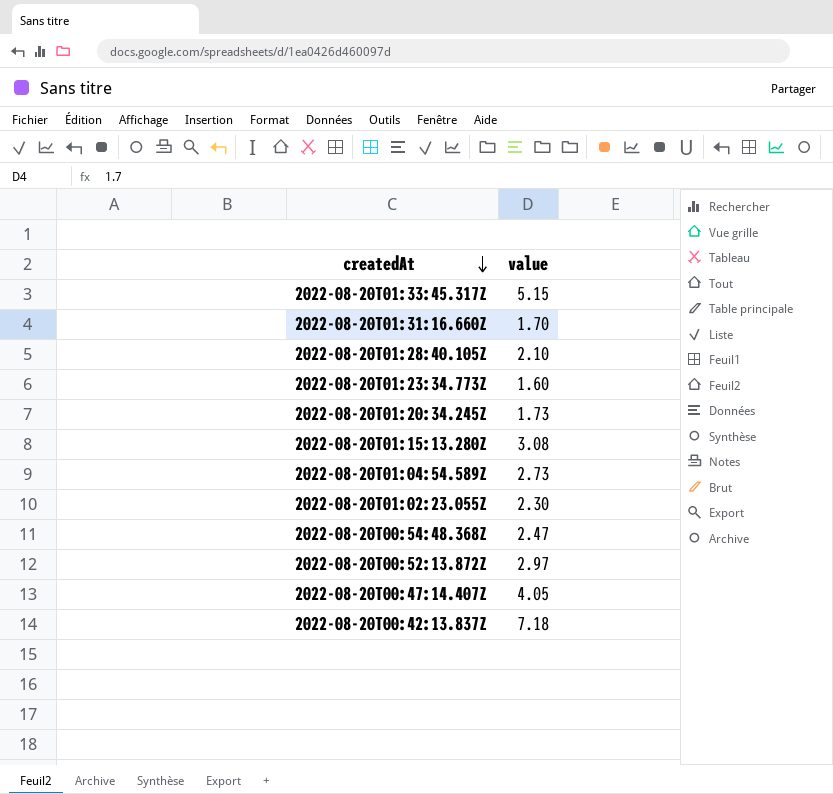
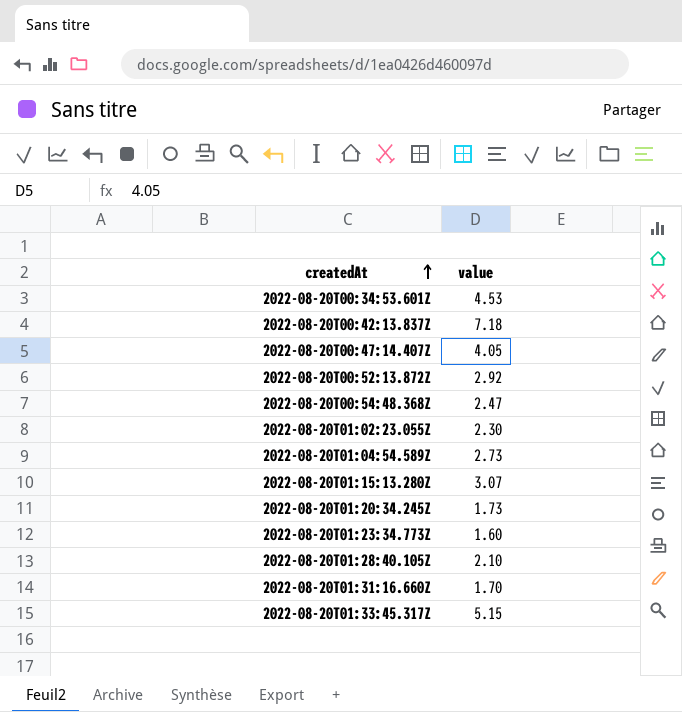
row order: createdAt descending -> createdAt ascending
row 2022-08-20T00:34:53.601Z: none -> 4.53
2022-08-20T00:52:13.872Z | value: 2.97 -> 2.92
2022-08-20T01:15:13.280Z | value: 3.08 -> 3.07

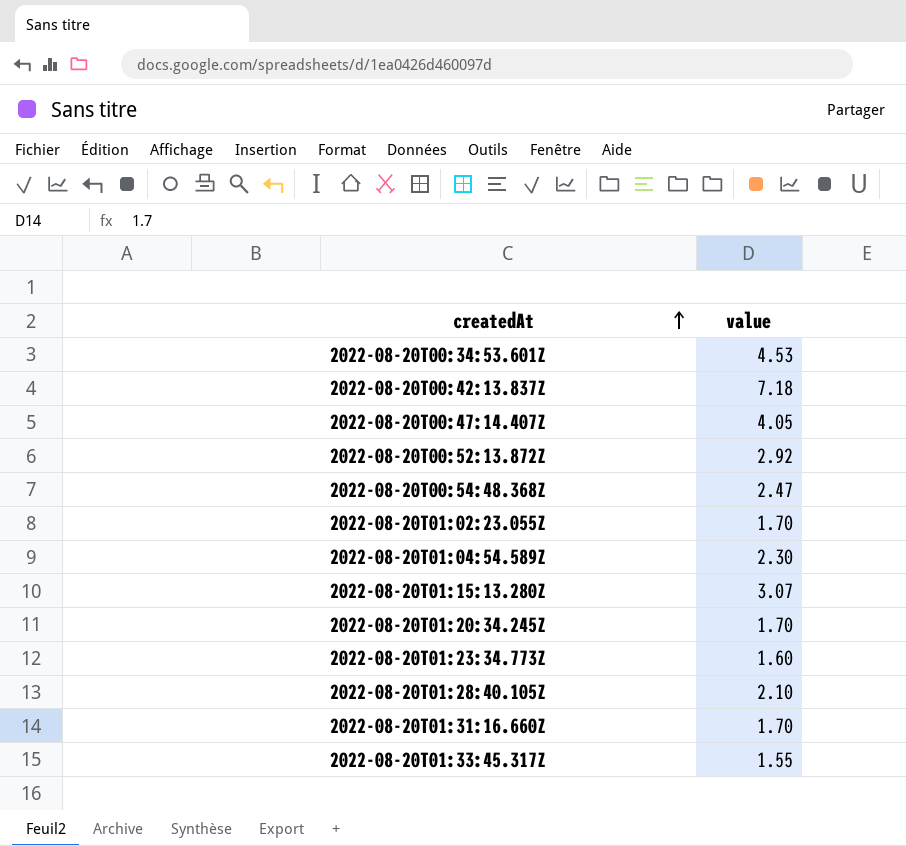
2022-08-20T01:02:23.055Z | value: 2.30 -> 1.70
2022-08-20T01:04:54.589Z | value: 2.73 -> 2.30
2022-08-20T01:20:34.245Z | value: 1.73 -> 1.70
2022-08-20T01:33:45.317Z | value: 5.15 -> 1.55

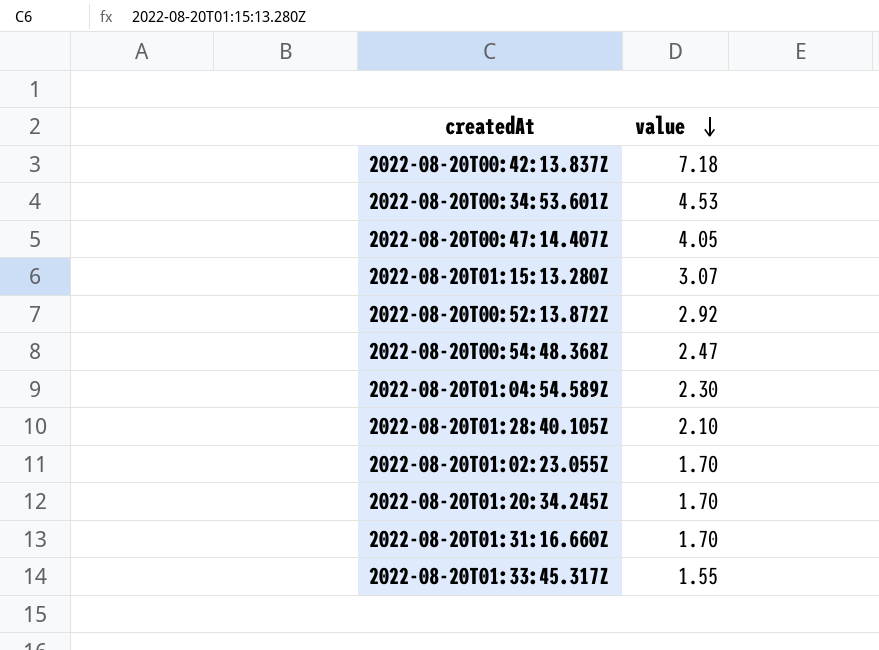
row order: createdAt ascending -> value descending
row 2022-08-20T01:23:34.773Z: 1.60 -> none

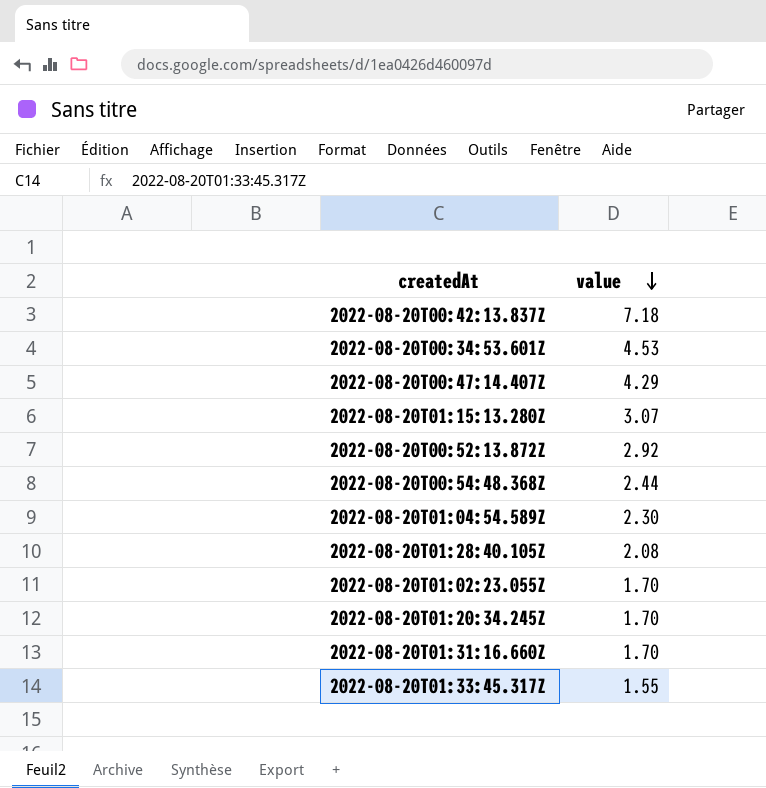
2022-08-20T00:47:14.407Z | value: 4.05 -> 4.29
2022-08-20T00:54:48.368Z | value: 2.47 -> 2.44
2022-08-20T01:28:40.105Z | value: 2.10 -> 2.08

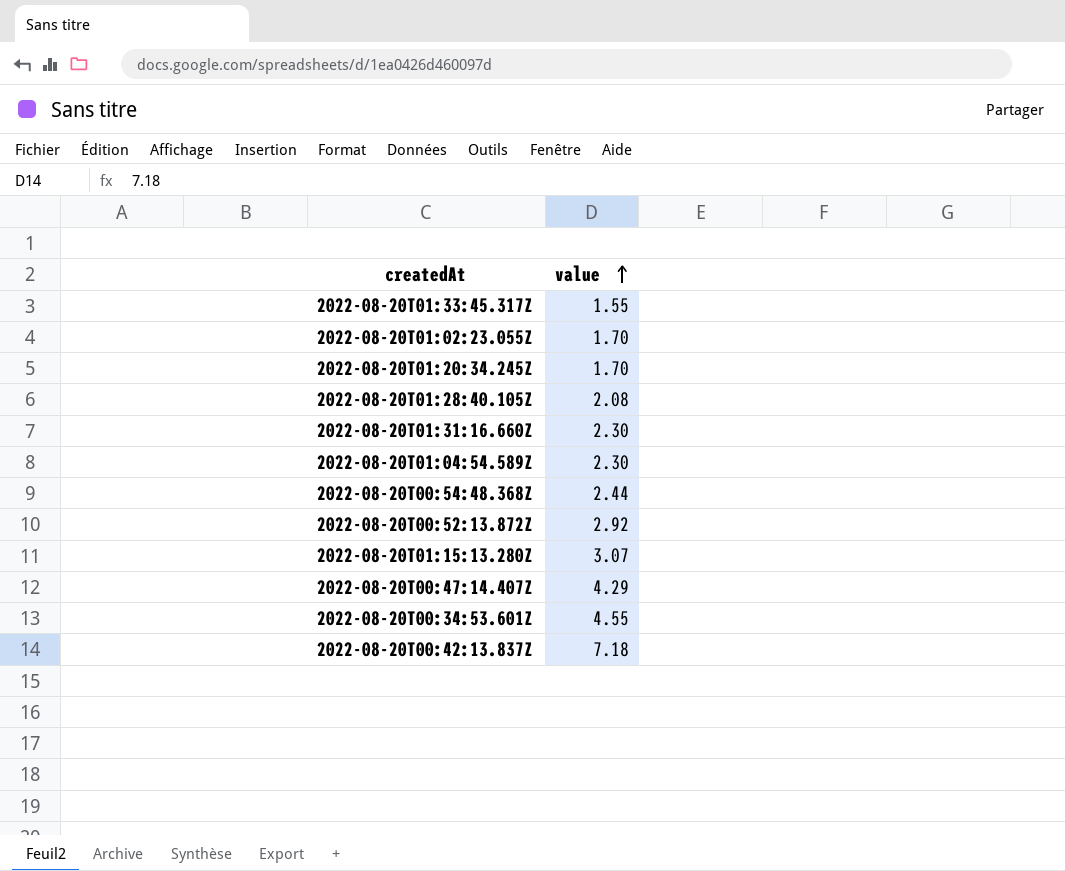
row order: value descending -> value ascending
2022-08-20T01:31:16.660Z | value: 1.70 -> 2.30
2022-08-20T00:34:53.601Z | value: 4.53 -> 4.55

